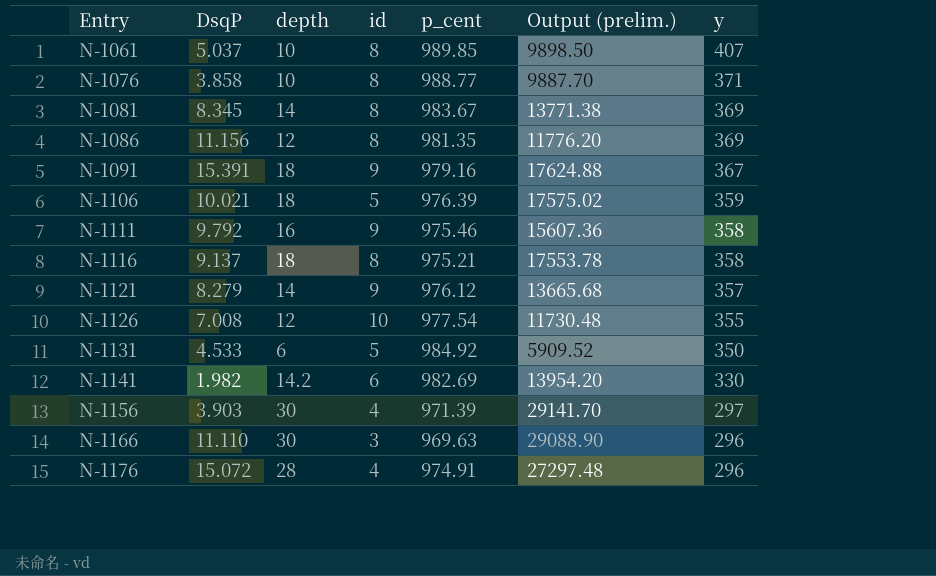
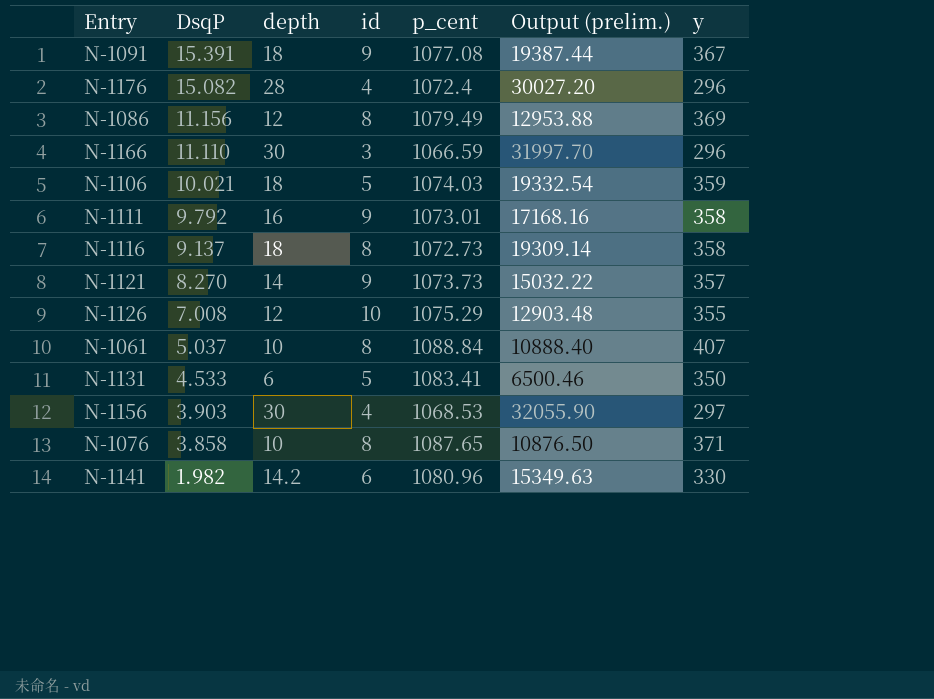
row order: Entry ascending -> DsqP descending
row N-1081: 8.345 | 14 | 8 | 983.67 | 13771.38 | 369 -> none
N-1091 | p_cent: 979.16 -> 1077.08
N-1091 | Output (prelim.): 17624.88 -> 19387.44
N-1176 | DsqP: 15.072 -> 15.082
N-1176 | p_cent: 974.91 -> 1072.4
N-1176 | Output (prelim.): 27297.48 -> 30027.20
N-1086 | p_cent: 981.35 -> 1079.49
N-1086 | Output (prelim.): 11776.20 -> 12953.88
N-1166 | p_cent: 969.63 -> 1066.59
N-1166 | Output (prelim.): 29088.90 -> 31997.70
N-1106 | p_cent: 976.39 -> 1074.03
N-1106 | Output (prelim.): 17575.02 -> 19332.54
N-1111 | p_cent: 975.46 -> 1073.01
N-1111 | Output (prelim.): 15607.36 -> 17168.16
N-1116 | p_cent: 975.21 -> 1072.73
N-1116 | Output (prelim.): 17553.78 -> 19309.14
N-1121 | DsqP: 8.279 -> 8.270
N-1121 | p_cent: 976.12 -> 1073.73
N-1121 | Output (prelim.): 13665.68 -> 15032.22
N-1126 | p_cent: 977.54 -> 1075.29
N-1126 | Output (prelim.): 11730.48 -> 12903.48
N-1061 | p_cent: 989.85 -> 1088.84
N-1061 | Output (prelim.): 9898.50 -> 10888.40
N-1131 | p_cent: 984.92 -> 1083.41
N-1131 | Output (prelim.): 5909.52 -> 6500.46
N-1156 | p_cent: 971.39 -> 1068.53
N-1156 | Output (prelim.): 29141.70 -> 32055.90
N-1076 | p_cent: 988.77 -> 1087.65
N-1076 | Output (prelim.): 9887.70 -> 10876.50
N-1141 | p_cent: 982.69 -> 1080.96
N-1141 | Output (prelim.): 13954.20 -> 15349.63

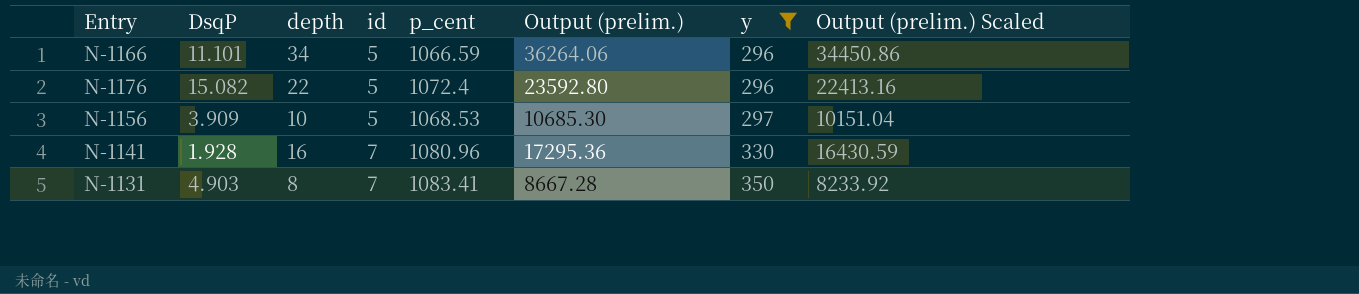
filter: none -> y <= 350
row order: DsqP descending -> id ascending
column Output (prelim.) Scaled | formula: none -> [Output (prelim.)] * 0.95
N-1166 | DsqP: 11.110 -> 11.101
N-1166 | depth: 30 -> 34
N-1166 | id: 3 -> 5
N-1166 | Output (prelim.): 31997.70 -> 36264.06
N-1176 | depth: 28 -> 22
N-1176 | id: 4 -> 5
N-1176 | Output (prelim.): 30027.20 -> 23592.80
N-1156 | DsqP: 3.903 -> 3.909
N-1156 | depth: 30 -> 10
N-1156 | id: 4 -> 5
N-1156 | Output (prelim.): 32055.90 -> 10685.30
N-1141 | DsqP: 1.982 -> 1.928
N-1141 | depth: 14.2 -> 16
N-1141 | id: 6 -> 7
N-1141 | Output (prelim.): 15349.63 -> 17295.36
N-1131 | DsqP: 4.533 -> 4.903
N-1131 | depth: 6 -> 8
N-1131 | id: 5 -> 7
N-1131 | Output (prelim.): 6500.46 -> 8667.28

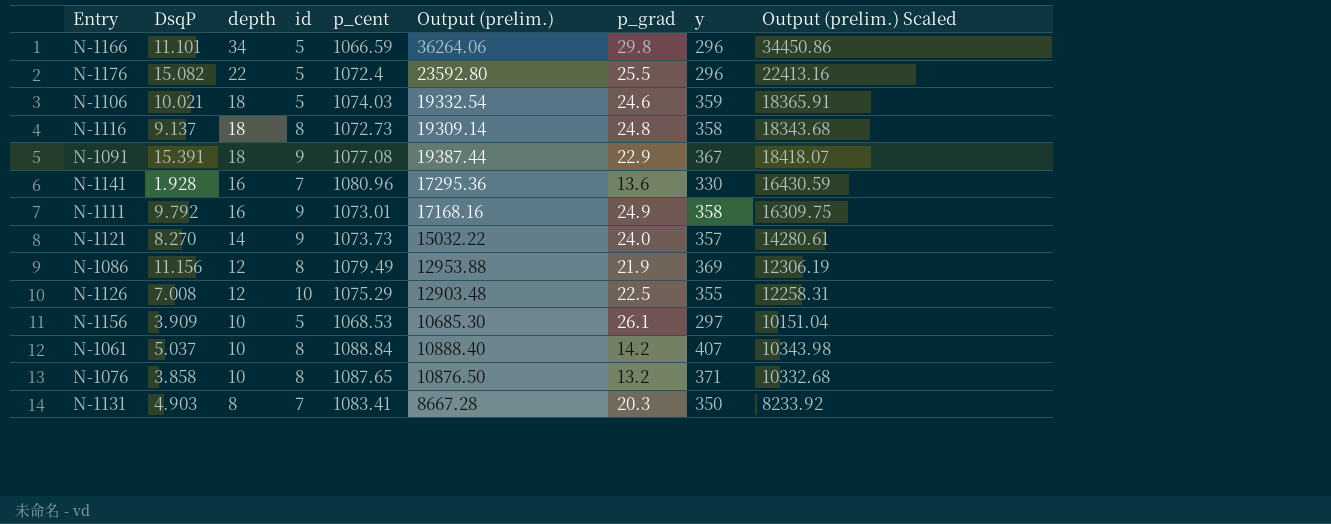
filter: y <= 350 -> none
row order: id ascending -> depth descending
column p_grad | position: none -> 7

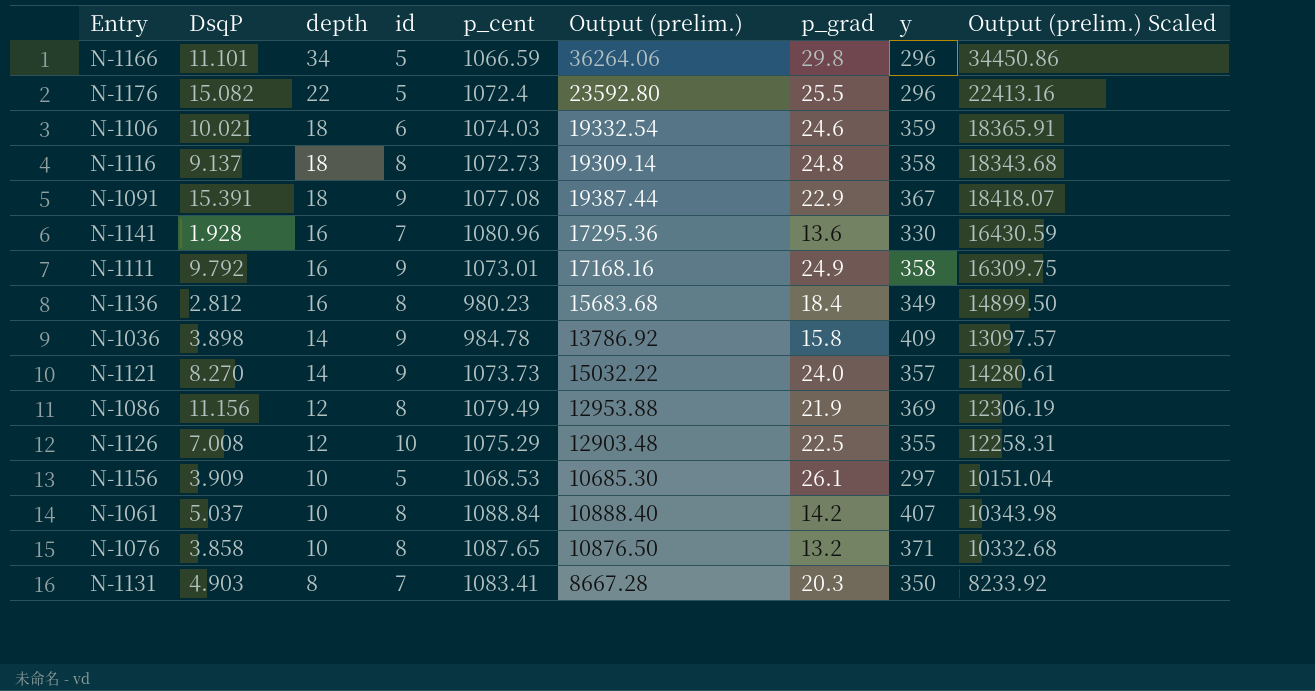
N-1106 | id: 5 -> 6
row N-1136: none -> 2.812 | 16 | 8 | 980.23 | 15683.68 | 18.4 | 349 | 14899.50
row N-1036: none -> 3.898 | 14 | 9 | 984.78 | 13786.92 | 15.8 | 409 | 13097.57

